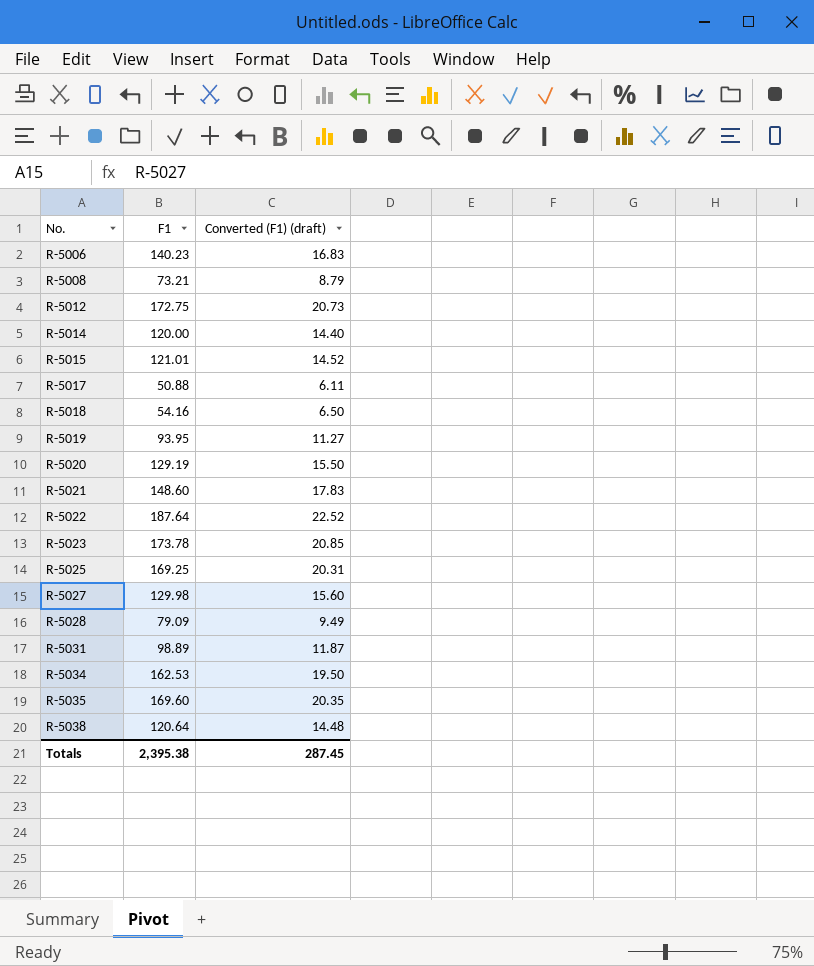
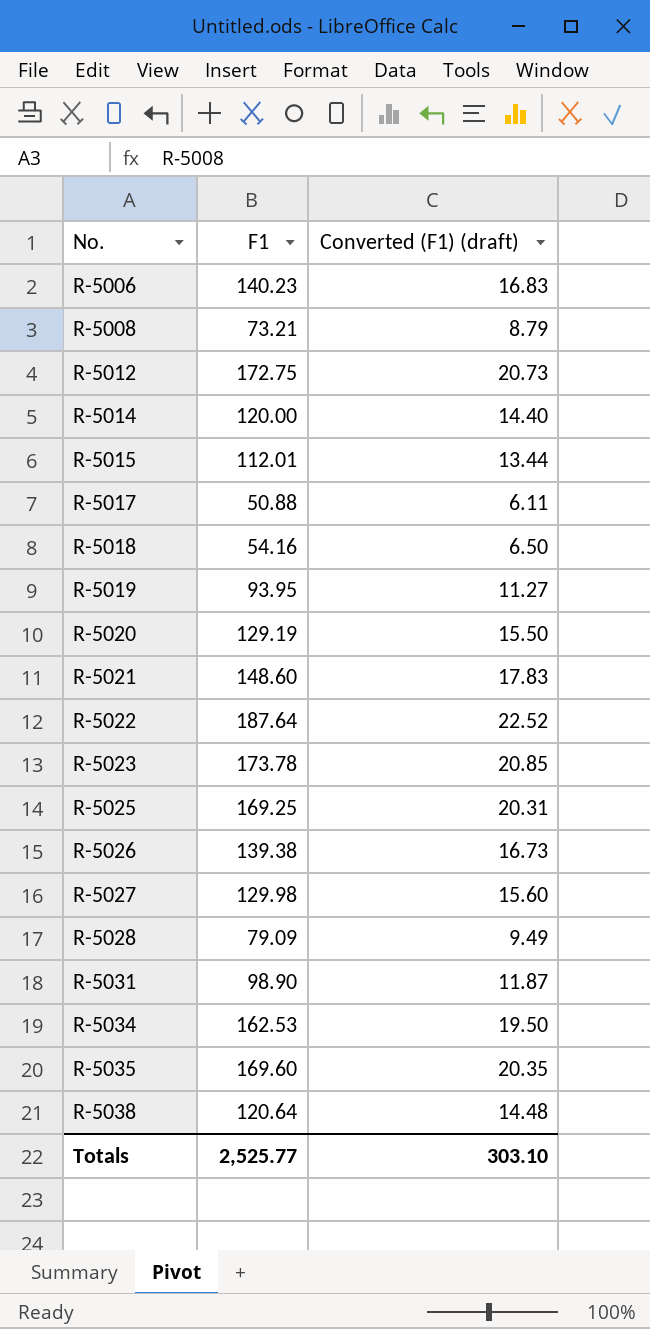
R-5015 | F1: 121.01 -> 112.01
R-5015 | Converted (F1) (draft): 14.52 -> 13.44
row R-5026: none -> 139.38 | 16.73
R-5031 | F1: 98.89 -> 98.90
Totals | F1: 2,395.38 -> 2,525.77
Totals | Converted (F1) (draft): 287.45 -> 303.10

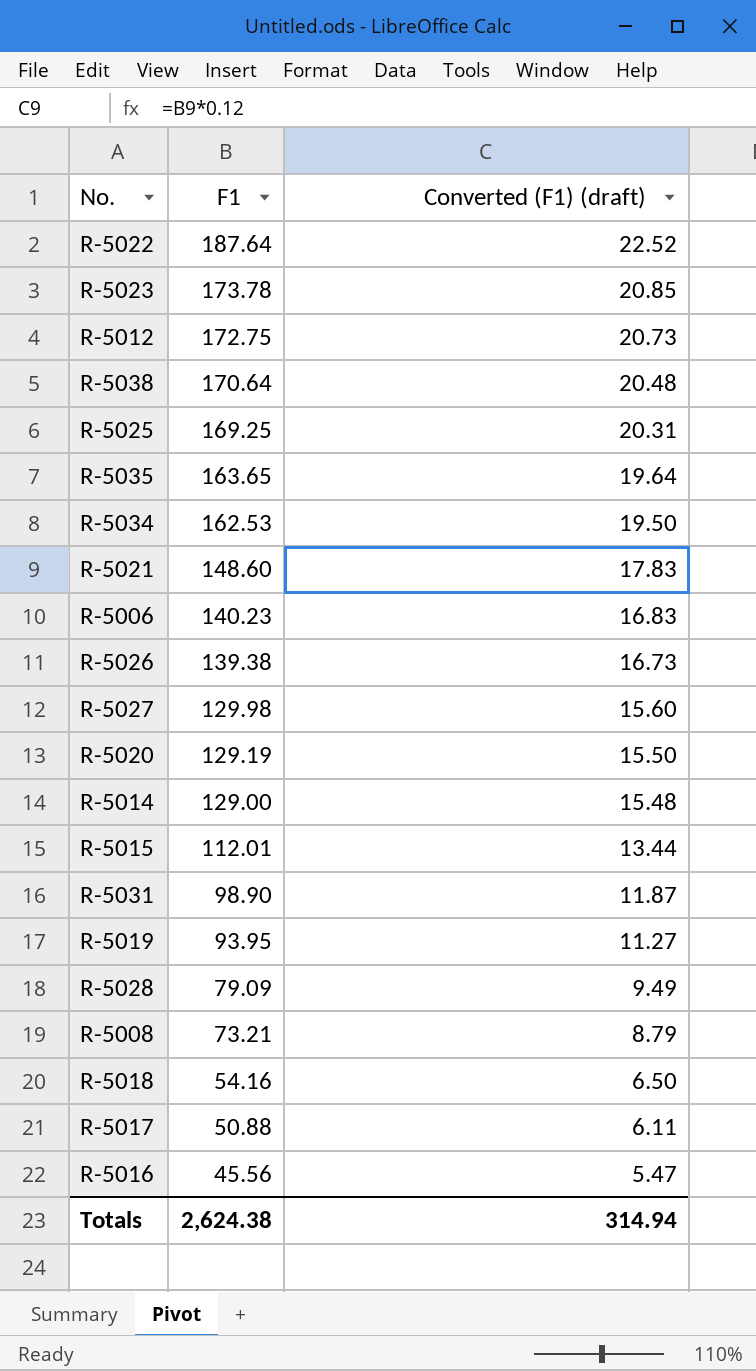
row order: No. ascending -> F1 descending
R-5038 | F1: 120.64 -> 170.64
R-5038 | Converted (F1) (draft): 14.48 -> 20.48
R-5035 | F1: 169.60 -> 163.65
R-5035 | Converted (F1) (draft): 20.35 -> 19.64
R-5014 | F1: 120.00 -> 129.00
R-5014 | Converted (F1) (draft): 14.40 -> 15.48
row R-5016: none -> 45.56 | 5.47
Totals | F1: 2,525.77 -> 2,624.38
Totals | Converted (F1) (draft): 303.10 -> 314.94

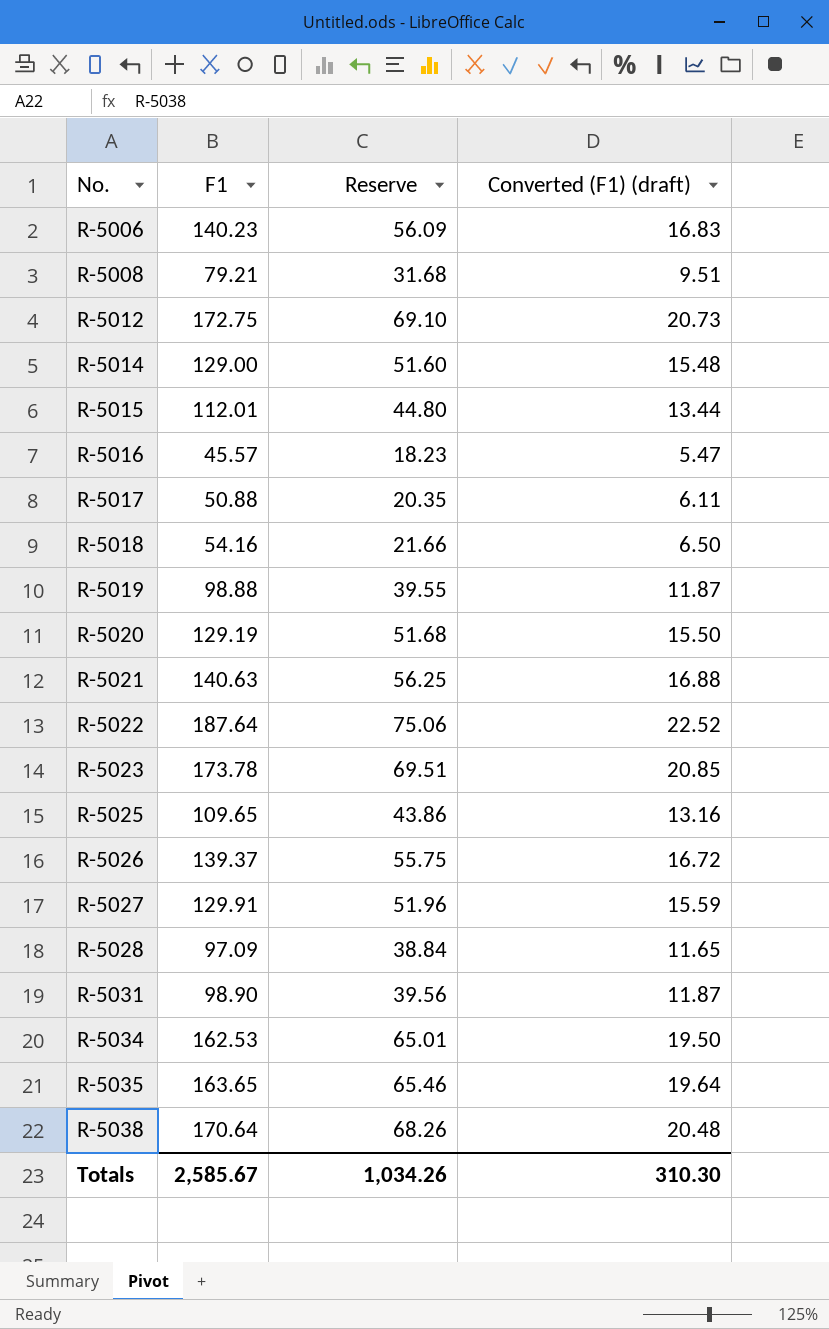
row order: F1 descending -> No. ascending
column Reserve | formula: none -> [F1] * 0.4
R-5008 | F1: 73.21 -> 79.21
R-5008 | Converted (F1) (draft): 8.79 -> 9.51
R-5016 | F1: 45.56 -> 45.57
R-5019 | F1: 93.95 -> 98.88
R-5019 | Converted (F1) (draft): 11.27 -> 11.87
R-5021 | F1: 148.60 -> 140.63
R-5021 | Converted (F1) (draft): 17.83 -> 16.88
R-5025 | F1: 169.25 -> 109.65
R-5025 | Converted (F1) (draft): 20.31 -> 13.16
R-5026 | F1: 139.38 -> 139.37
R-5026 | Converted (F1) (draft): 16.73 -> 16.72
R-5027 | F1: 129.98 -> 129.91
R-5027 | Converted (F1) (draft): 15.60 -> 15.59
R-5028 | F1: 79.09 -> 97.09
R-5028 | Converted (F1) (draft): 9.49 -> 11.65
Totals | F1: 2,624.38 -> 2,585.67
Totals | Converted (F1) (draft): 314.94 -> 310.30

